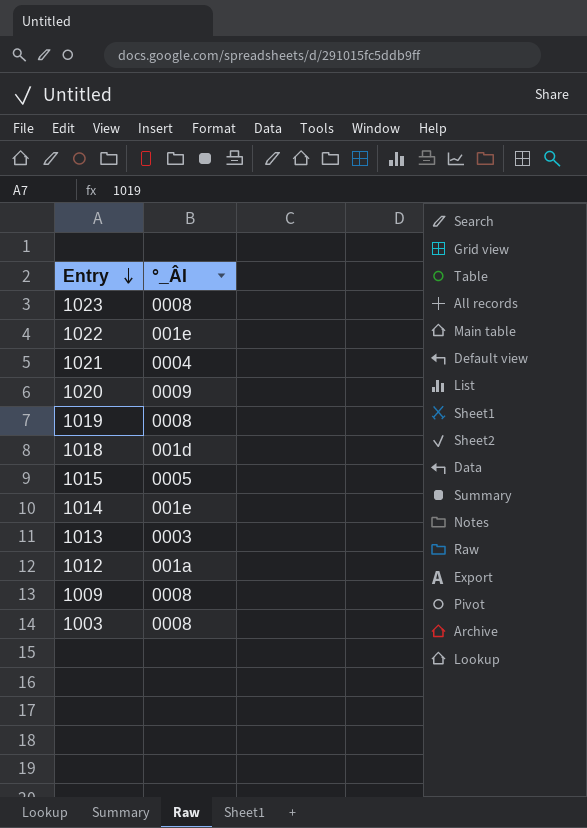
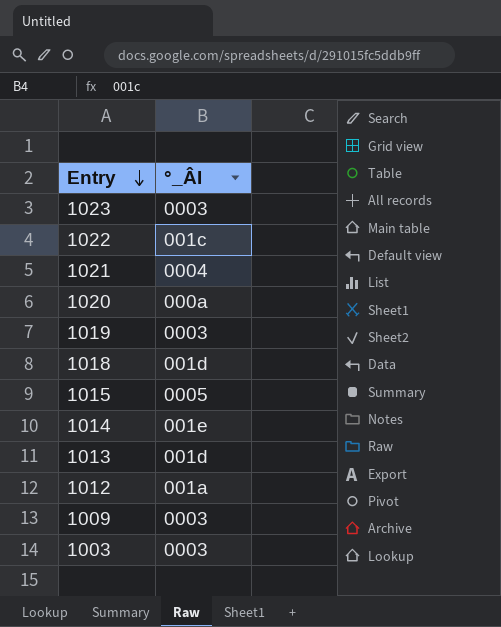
1023 | °_ÂI: 0008 -> 0003
1022 | °_ÂI: 001e -> 001c
1020 | °_ÂI: 0009 -> 000a
1019 | °_ÂI: 0008 -> 0003
1013 | °_ÂI: 0003 -> 001d
1009 | °_ÂI: 0008 -> 0003
1003 | °_ÂI: 0008 -> 0003

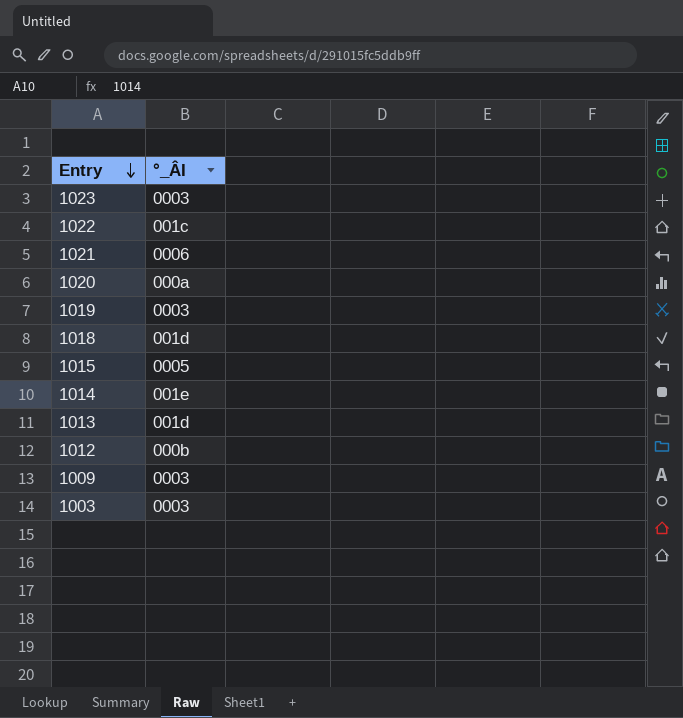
1021 | °_ÂI: 0004 -> 0006
1012 | °_ÂI: 001a -> 000b

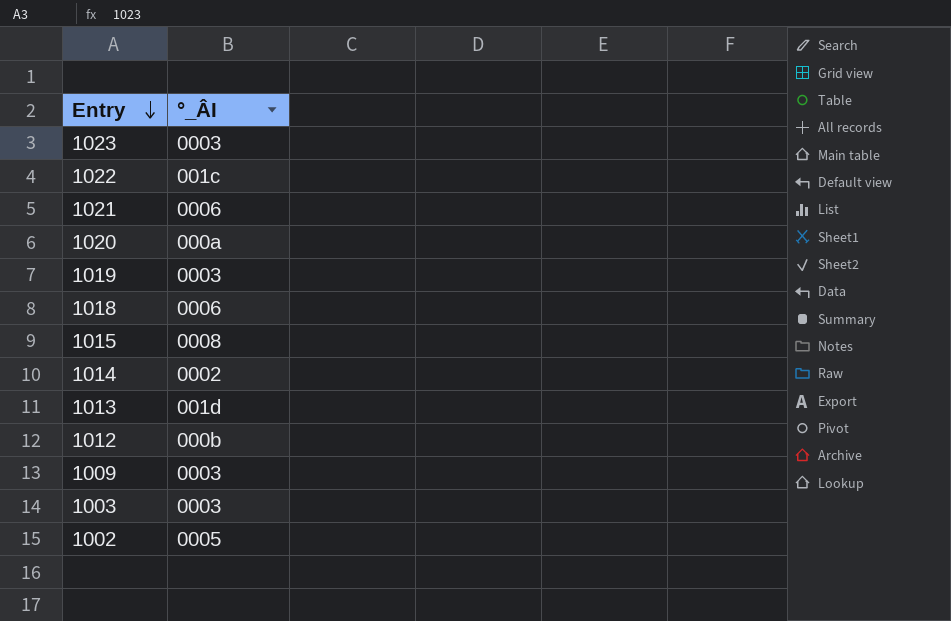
1018 | °_ÂI: 001d -> 0006
1015 | °_ÂI: 0005 -> 0008
1014 | °_ÂI: 001e -> 0002
row 1002: none -> 0005

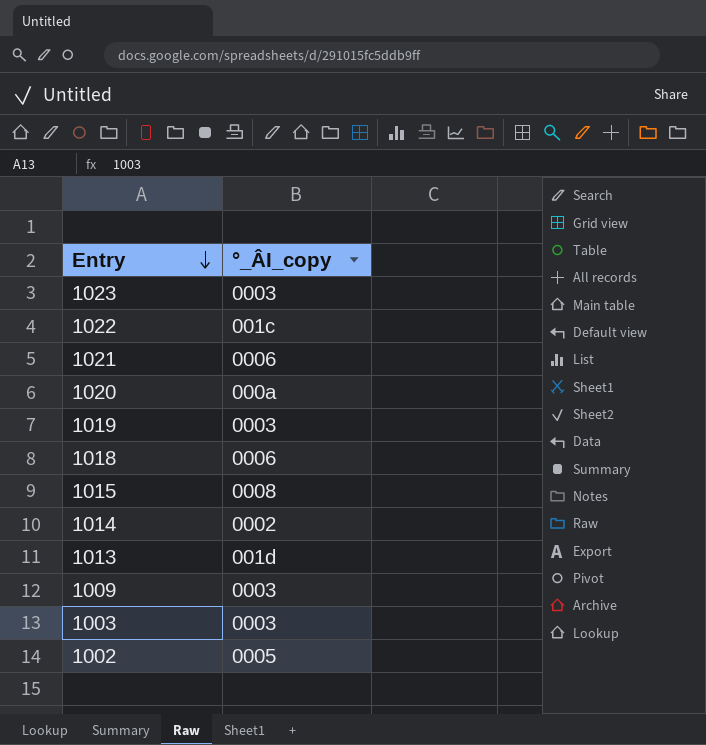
column name: °_ÂI -> °_ÂI_copy
row 1012: 000b -> none

